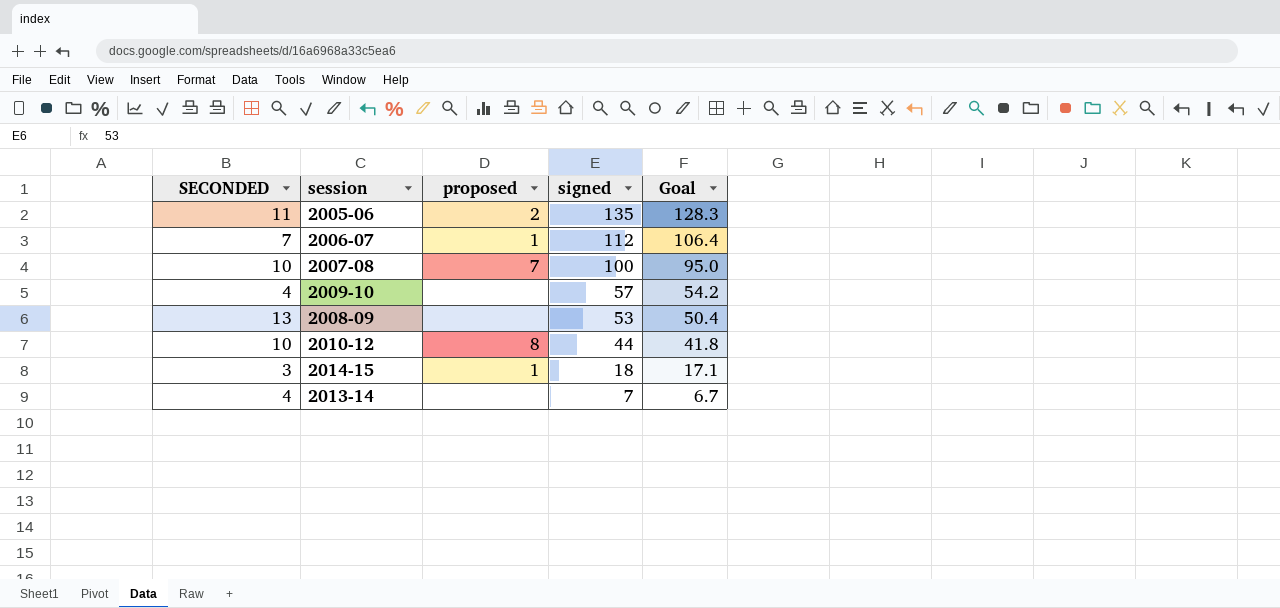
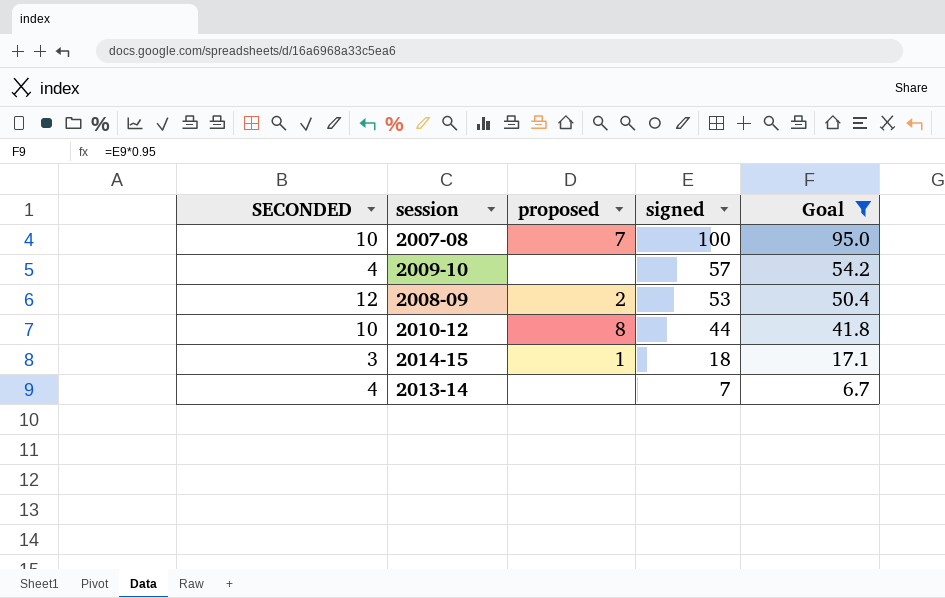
filter: none -> Goal <= 95.0
2008-09 | SECONDED: 13 -> 12
2008-09 | proposed: none -> 2

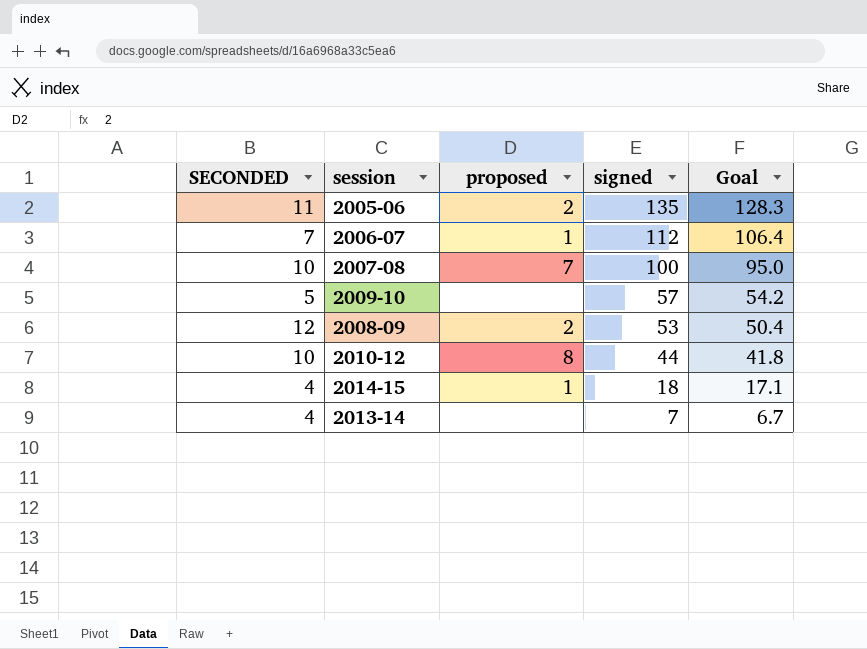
filter: Goal <= 95.0 -> none
2009-10 | SECONDED: 4 -> 5
2014-15 | SECONDED: 3 -> 4

